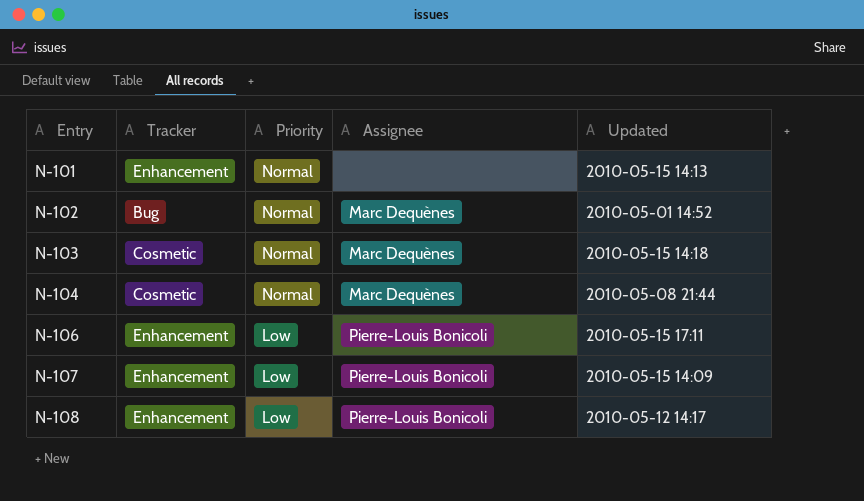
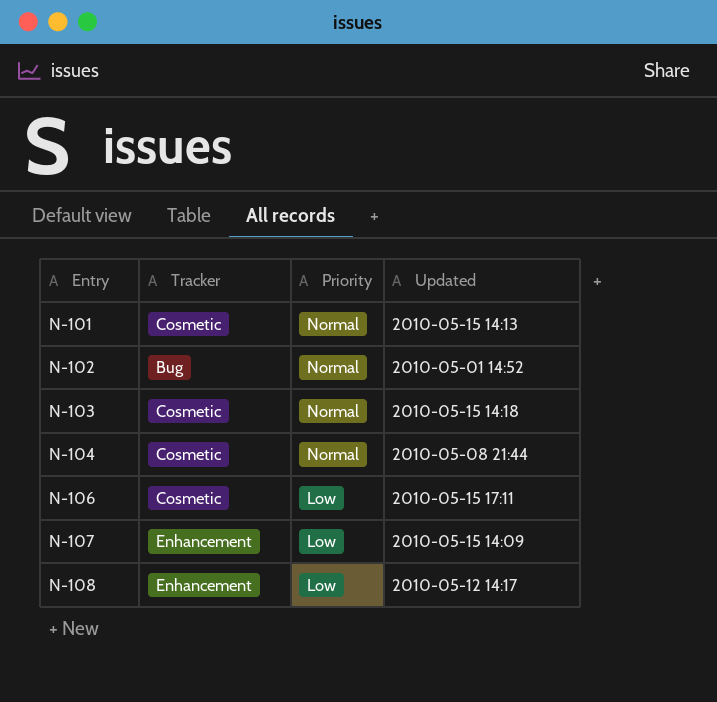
column Assignee | position: 4 -> none
N-101 | Tracker: Enhancement -> Cosmetic
N-106 | Tracker: Enhancement -> Cosmetic

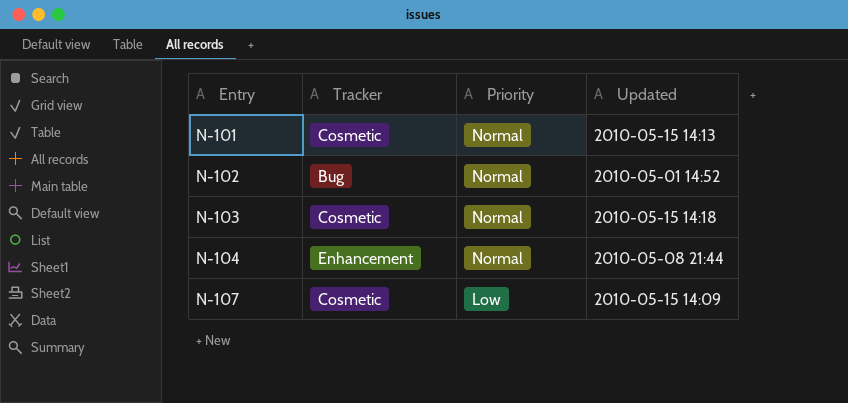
row N-106: Cosmetic | Low | 2010-05-15 17:11 -> none
row N-108: Enhancement | Low | 2010-05-12 14:17 -> none
N-104 | Tracker: Cosmetic -> Enhancement
N-107 | Tracker: Enhancement -> Cosmetic

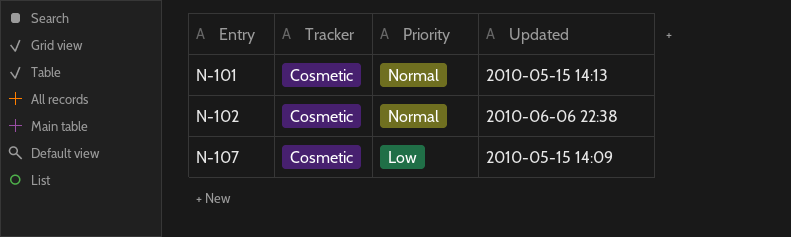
row N-103: Cosmetic | Normal | 2010-05-15 14:18 -> none
row N-104: Enhancement | Normal | 2010-05-08 21:44 -> none
N-102 | Tracker: Bug -> Cosmetic
N-102 | Updated: 2010-05-01 14:52 -> 2010-06-06 22:38

